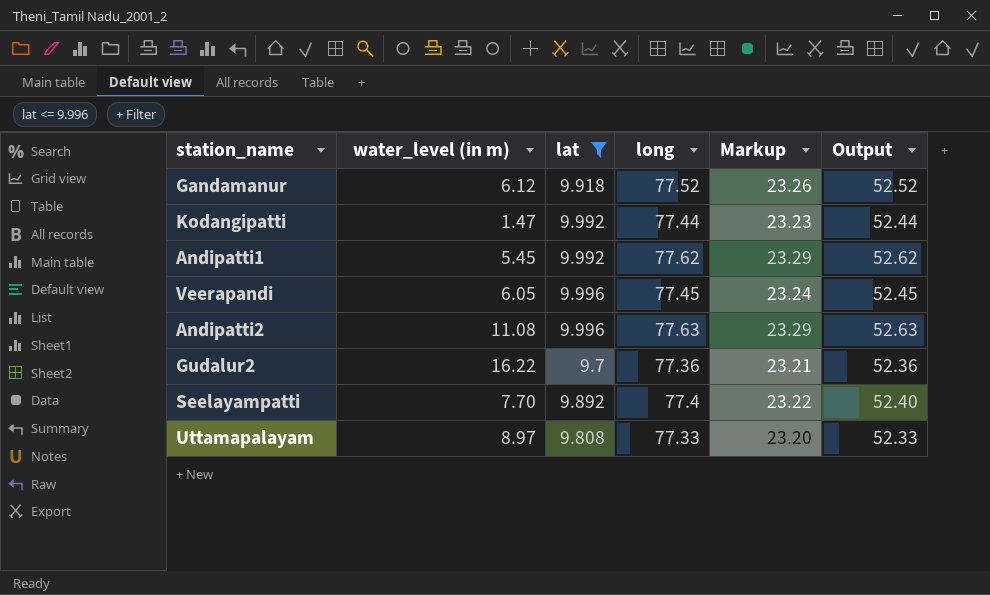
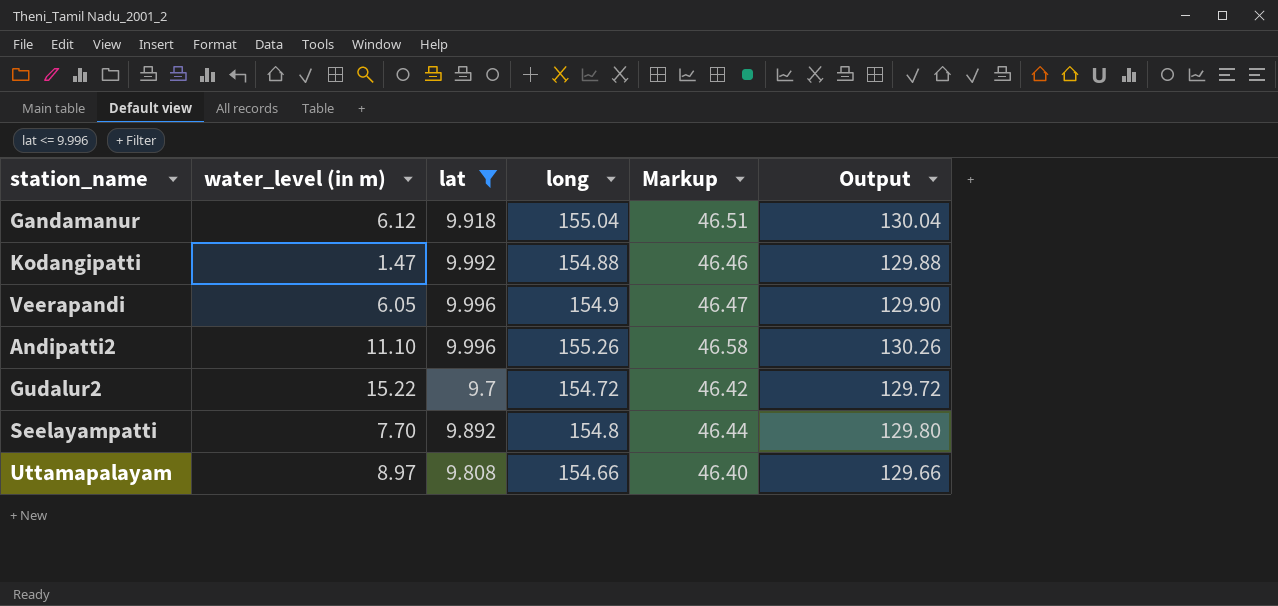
row Andipatti1: 5.45 | 9.992 | 77.62 | 23.29 | 52.62 -> none
Gandamanur | long: 77.52 -> 155.04
Gandamanur | Markup: 23.26 -> 46.51
Gandamanur | Output: 52.52 -> 130.04
Kodangipatti | long: 77.44 -> 154.88
Kodangipatti | Markup: 23.23 -> 46.46
Kodangipatti | Output: 52.44 -> 129.88
Veerapandi | long: 77.45 -> 154.9
Veerapandi | Markup: 23.24 -> 46.47
Veerapandi | Output: 52.45 -> 129.90
Andipatti2 | water_level (in m): 11.08 -> 11.10
Andipatti2 | long: 77.63 -> 155.26
Andipatti2 | Markup: 23.29 -> 46.58
Andipatti2 | Output: 52.63 -> 130.26
Gudalur2 | water_level (in m): 16.22 -> 15.22
Gudalur2 | long: 77.36 -> 154.72
Gudalur2 | Markup: 23.21 -> 46.42
Gudalur2 | Output: 52.36 -> 129.72
Seelayampatti | long: 77.4 -> 154.8
Seelayampatti | Markup: 23.22 -> 46.44
Seelayampatti | Output: 52.40 -> 129.80
Uttamapalayam | long: 77.33 -> 154.66
Uttamapalayam | Markup: 23.20 -> 46.40
Uttamapalayam | Output: 52.33 -> 129.66

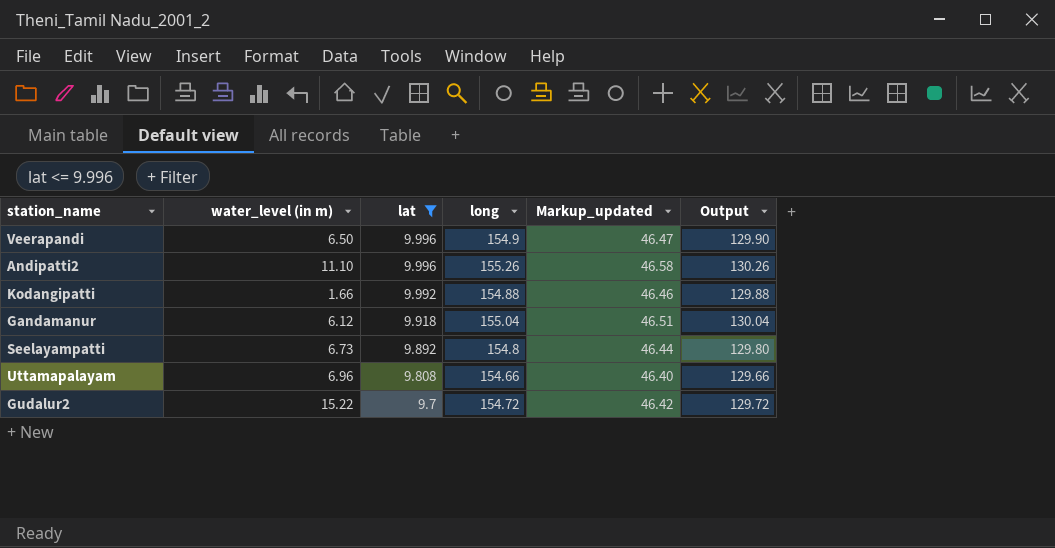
row order: none -> lat descending
column name: Markup -> Markup_updated
Veerapandi | water_level (in m): 6.05 -> 6.50
Kodangipatti | water_level (in m): 1.47 -> 1.66
Seelayampatti | water_level (in m): 7.70 -> 6.73
Uttamapalayam | water_level (in m): 8.97 -> 6.96

